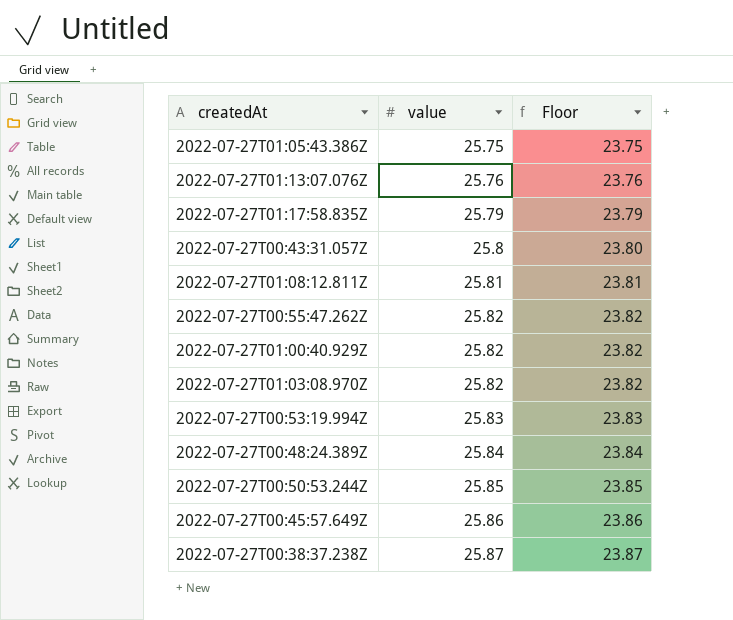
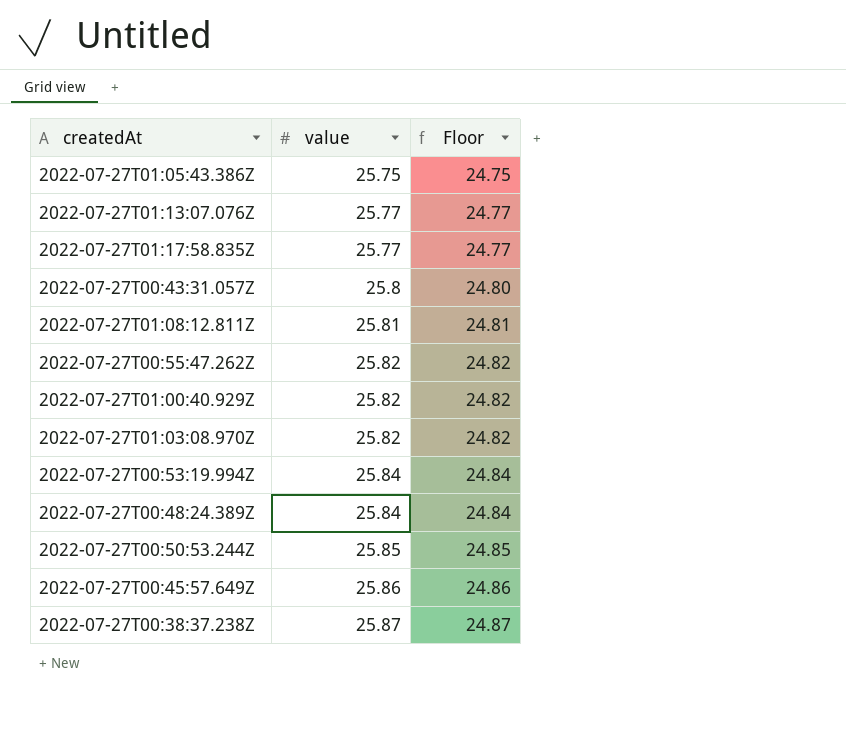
column Floor | formula: [value] - 2 -> [value] - 1
2022-07-27T01:13:07.076Z | value: 25.76 -> 25.77
2022-07-27T01:17:58.835Z | value: 25.79 -> 25.77
2022-07-27T00:53:19.994Z | value: 25.83 -> 25.84

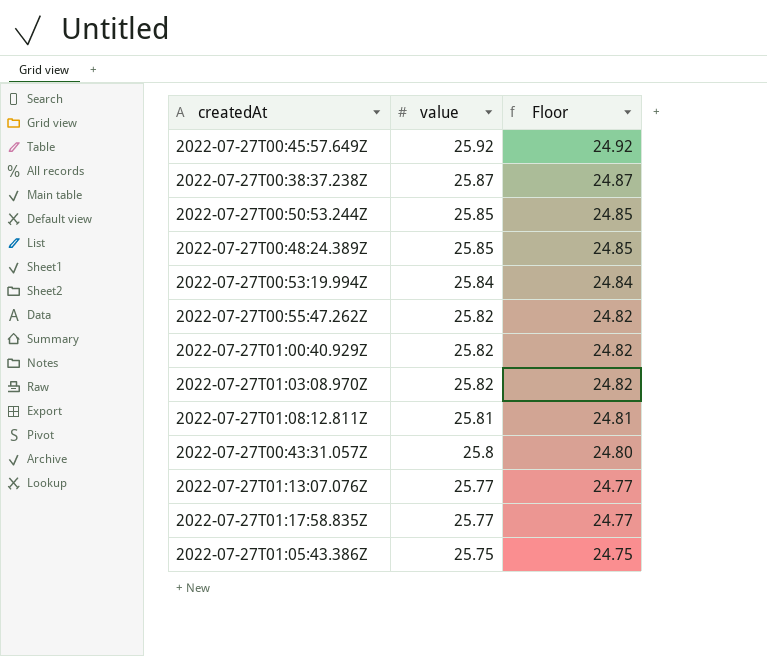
row order: value ascending -> value descending
2022-07-27T00:45:57.649Z | value: 25.86 -> 25.92
2022-07-27T00:45:57.649Z | Floor: 24.86 -> 24.92
2022-07-27T00:48:24.389Z | value: 25.84 -> 25.85
2022-07-27T00:48:24.389Z | Floor: 24.84 -> 24.85

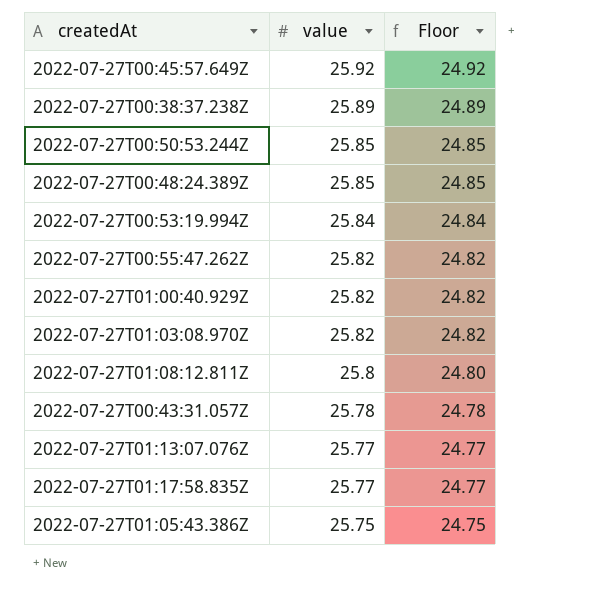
2022-07-27T00:38:37.238Z | value: 25.87 -> 25.89
2022-07-27T00:38:37.238Z | Floor: 24.87 -> 24.89
2022-07-27T01:08:12.811Z | value: 25.81 -> 25.8
2022-07-27T01:08:12.811Z | Floor: 24.81 -> 24.80
2022-07-27T00:43:31.057Z | value: 25.8 -> 25.78
2022-07-27T00:43:31.057Z | Floor: 24.80 -> 24.78

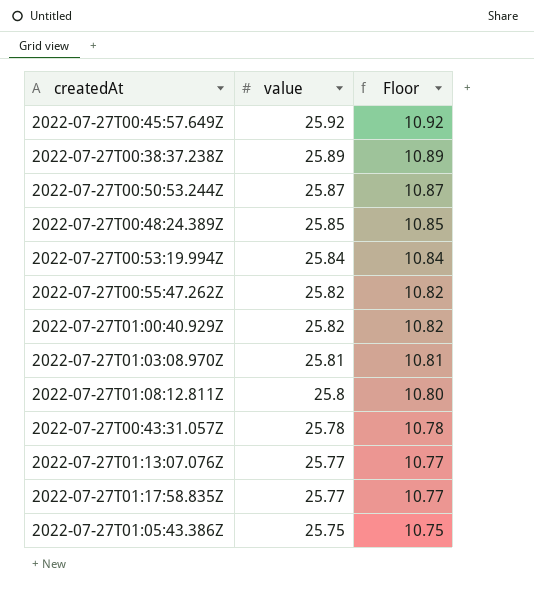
column Floor | formula: [value] - 1 -> [value] - 15
2022-07-27T00:50:53.244Z | value: 25.85 -> 25.87
2022-07-27T01:03:08.970Z | value: 25.82 -> 25.81

